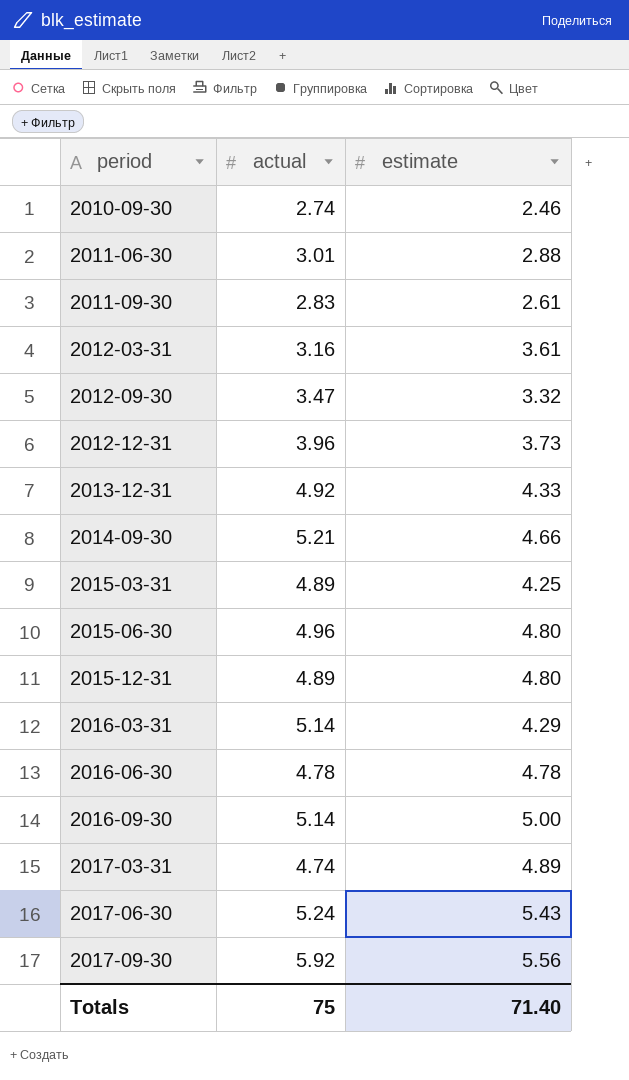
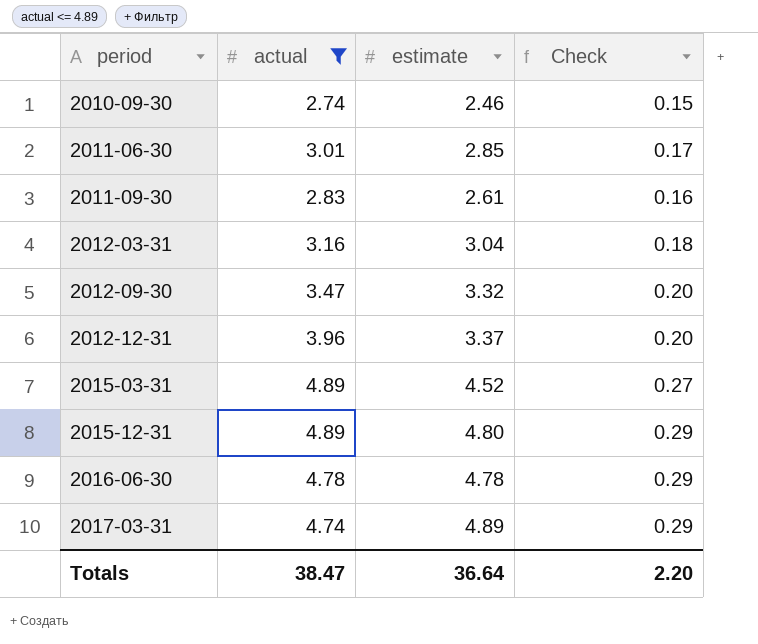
filter: none -> actual <= 4.89
column Check | formula: none -> [estimate] * 0.06
2011-06-30 | estimate: 2.88 -> 2.85
2012-03-31 | estimate: 3.61 -> 3.04
2012-12-31 | estimate: 3.73 -> 3.37
2015-03-31 | estimate: 4.25 -> 4.52
Totals | actual: 75 -> 38.47
Totals | estimate: 71.40 -> 36.64

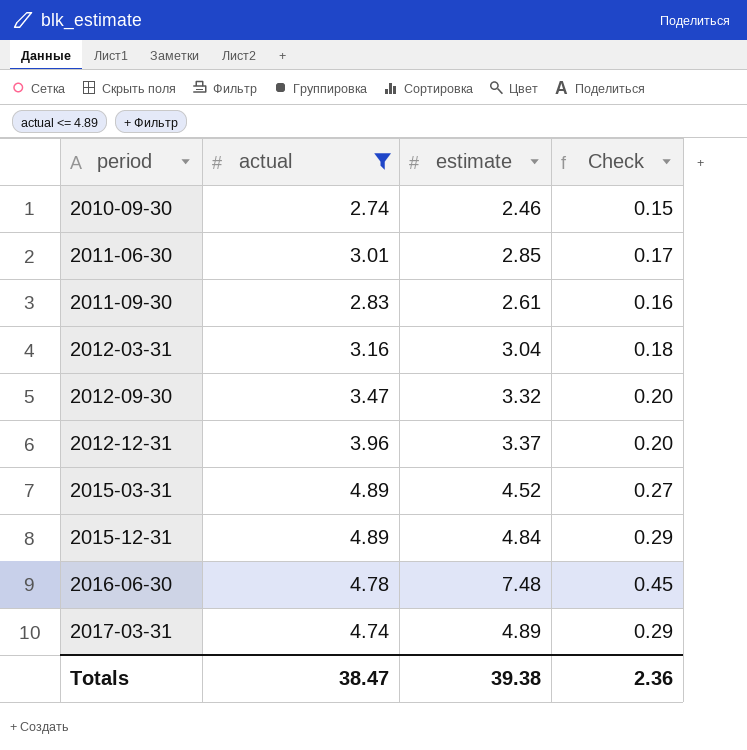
2015-12-31 | estimate: 4.80 -> 4.84
2016-06-30 | estimate: 4.78 -> 7.48
2016-06-30 | Check: 0.29 -> 0.45
Totals | estimate: 36.64 -> 39.38
Totals | Check: 2.20 -> 2.36

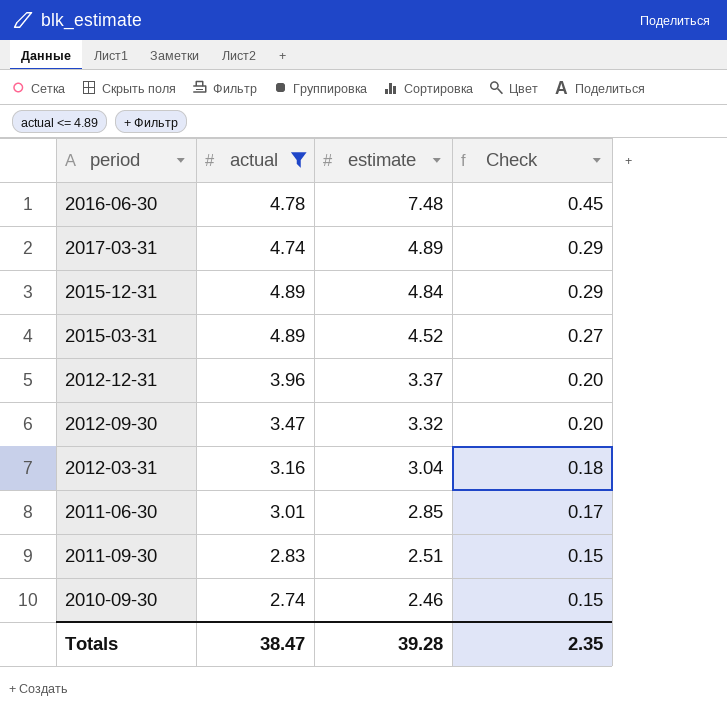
row order: period ascending -> estimate descending
2011-09-30 | estimate: 2.61 -> 2.51
2011-09-30 | Check: 0.16 -> 0.15
Totals | estimate: 39.38 -> 39.28
Totals | Check: 2.36 -> 2.35

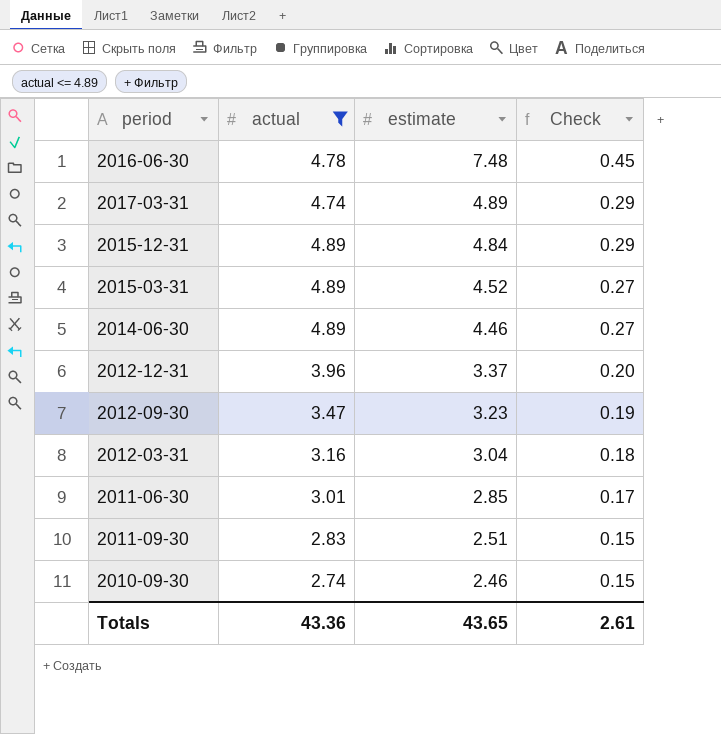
row 2014-06-30: none -> 4.89 | 4.46 | 0.27
2012-09-30 | estimate: 3.32 -> 3.23
2012-09-30 | Check: 0.20 -> 0.19
Totals | actual: 38.47 -> 43.36
Totals | estimate: 39.28 -> 43.65
Totals | Check: 2.35 -> 2.61

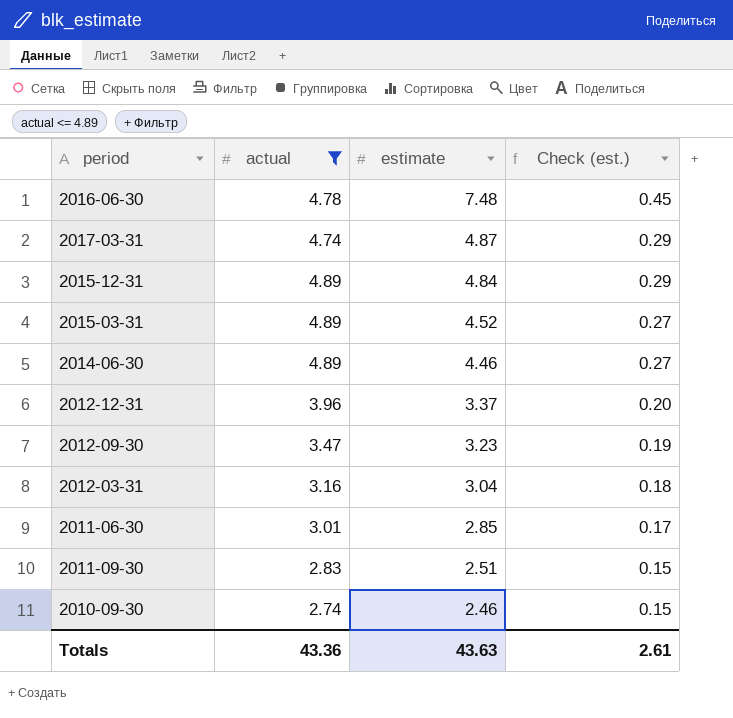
column name: Check -> Check (est.)
2017-03-31 | estimate: 4.89 -> 4.87
Totals | estimate: 43.65 -> 43.63

